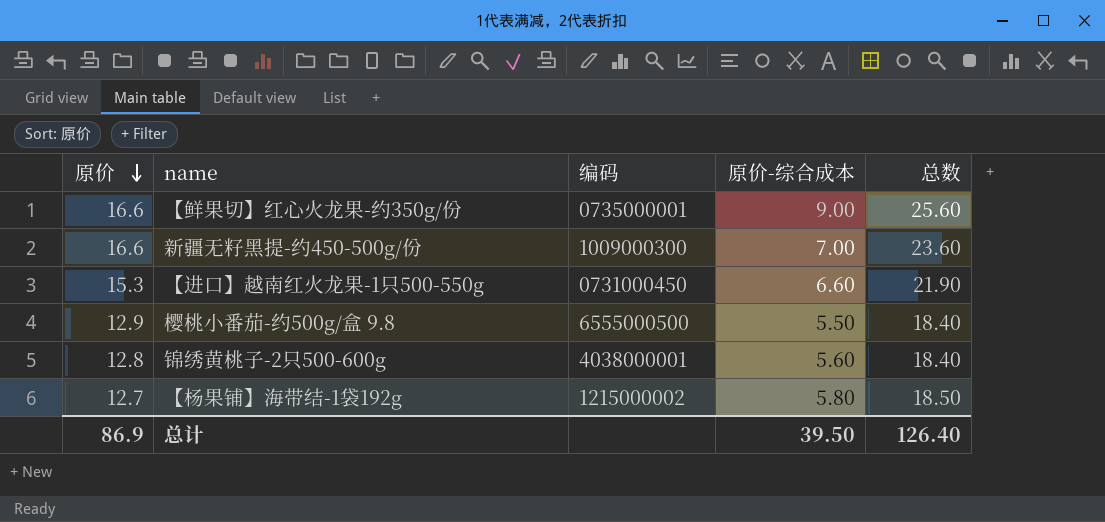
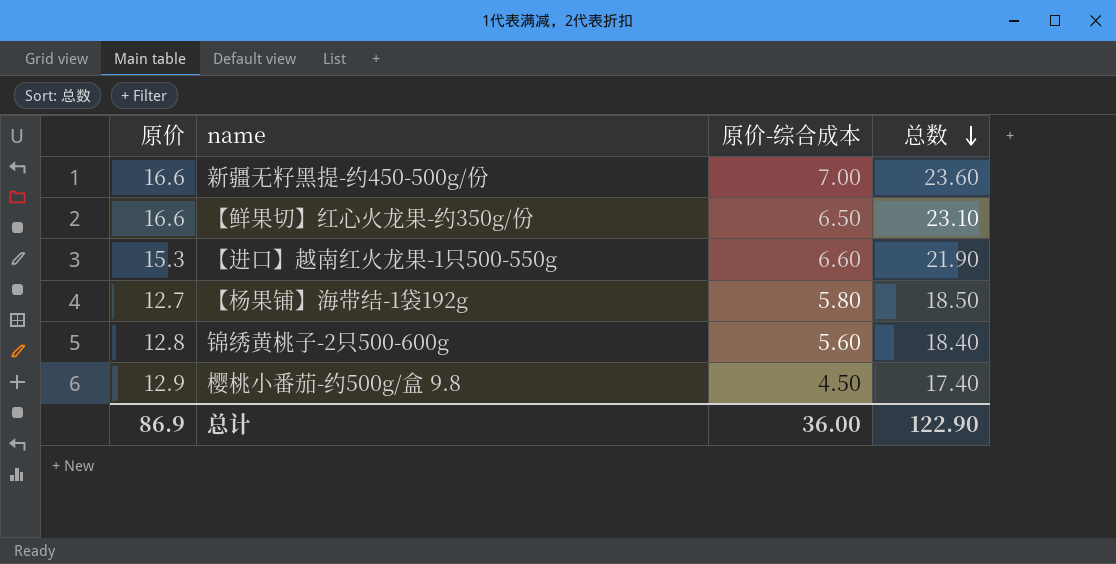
row order: 原价 descending -> 总数 descending
column 编码 | position: 3 -> none
【鲜果切】红心火龙果-约350g/份 | 原价-综合成本: 9.00 -> 6.50
【鲜果切】红心火龙果-约350g/份 | 总数: 25.60 -> 23.10
樱桃小番茄-约500g/盒 9.8 | 原价-综合成本: 5.50 -> 4.50
樱桃小番茄-约500g/盒 9.8 | 总数: 18.40 -> 17.40
总计 | 原价-综合成本: 39.50 -> 36.00
总计 | 总数: 126.40 -> 122.90

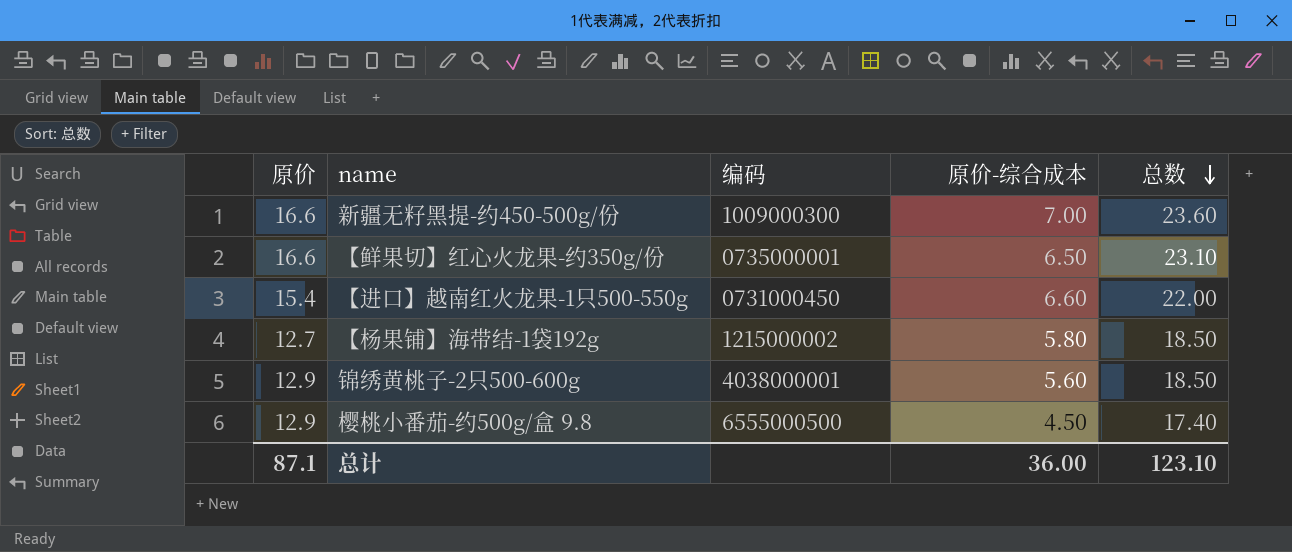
column 编码 | position: none -> 3
【进口】越南红火龙果-1只500-550g | 原价: 15.3 -> 15.4
【进口】越南红火龙果-1只500-550g | 总数: 21.90 -> 22.00
锦绣黄桃子-2只500-600g | 原价: 12.8 -> 12.9
锦绣黄桃子-2只500-600g | 总数: 18.40 -> 18.50
总计 | 原价: 86.9 -> 87.1
总计 | 总数: 122.90 -> 123.10

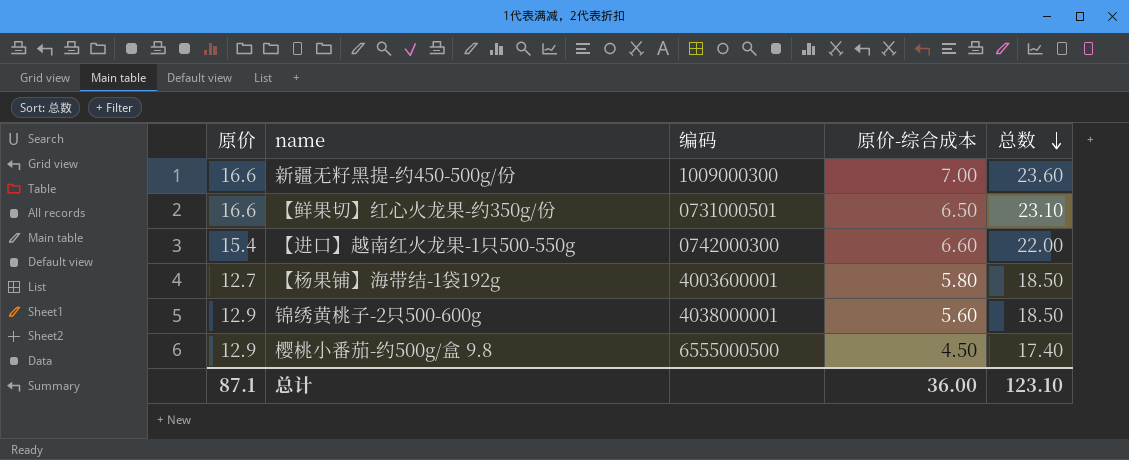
【鲜果切】红心火龙果-约350g/份 | 编码: 0735000001 -> 0731000501
【进口】越南红火龙果-1只500-550g | 编码: 0731000450 -> 0742000300
【杨果铺】海带结-1袋192g | 编码: 1215000002 -> 4003600001

